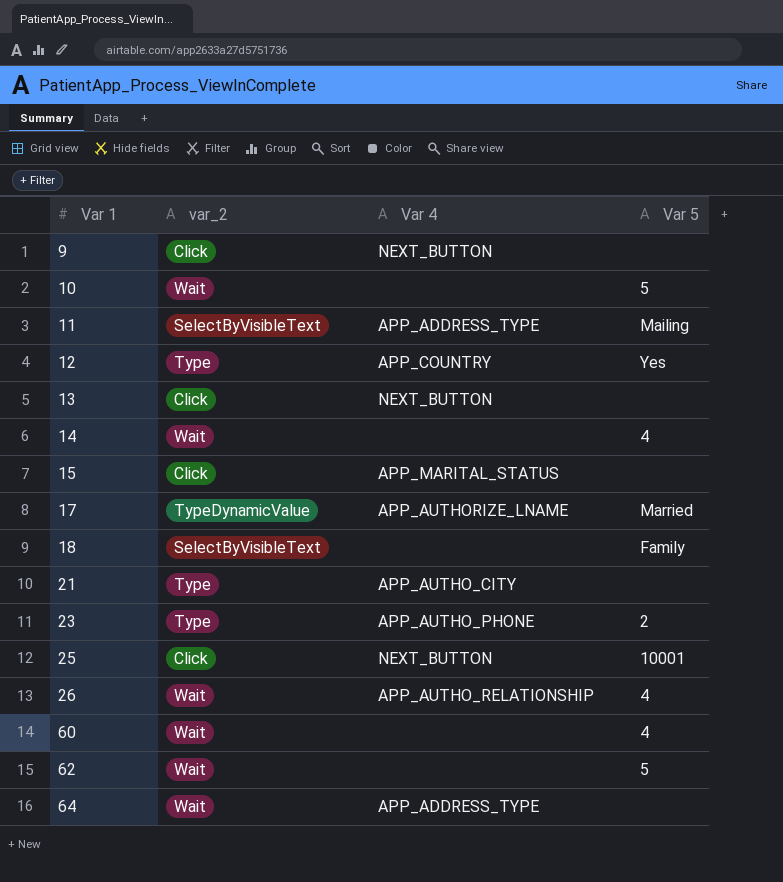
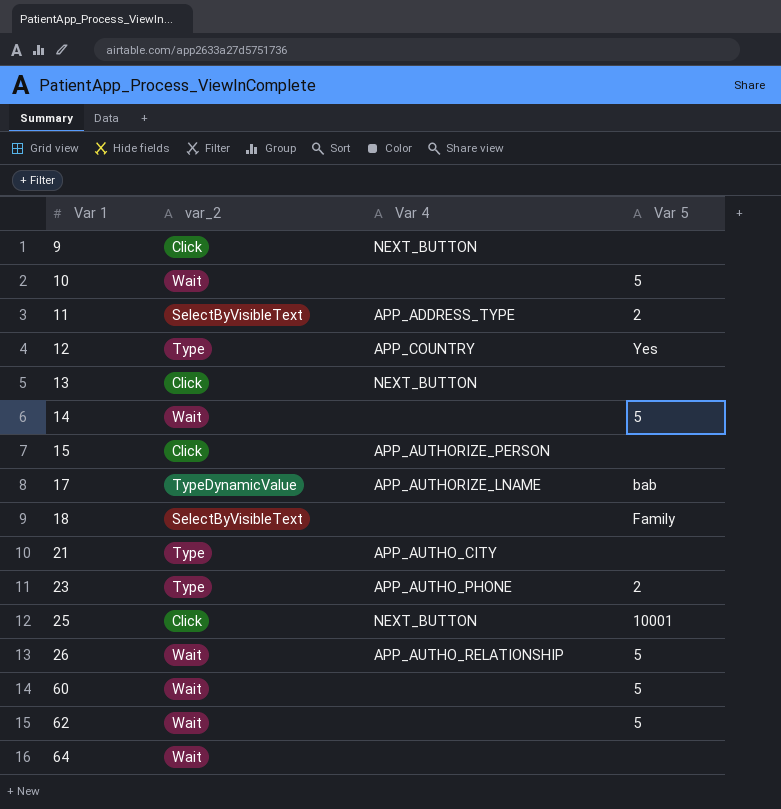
11 | Var 5: Mailing -> 2
14 | Var 5: 4 -> 5
15 | Var 4: APP_MARITAL_STATUS -> APP_AUTHORIZE_PERSON
17 | Var 5: Married -> bab
26 | Var 5: 4 -> 5
60 | Var 5: 4 -> 5
64 | Var 4: APP_ADDRESS_TYPE -> none

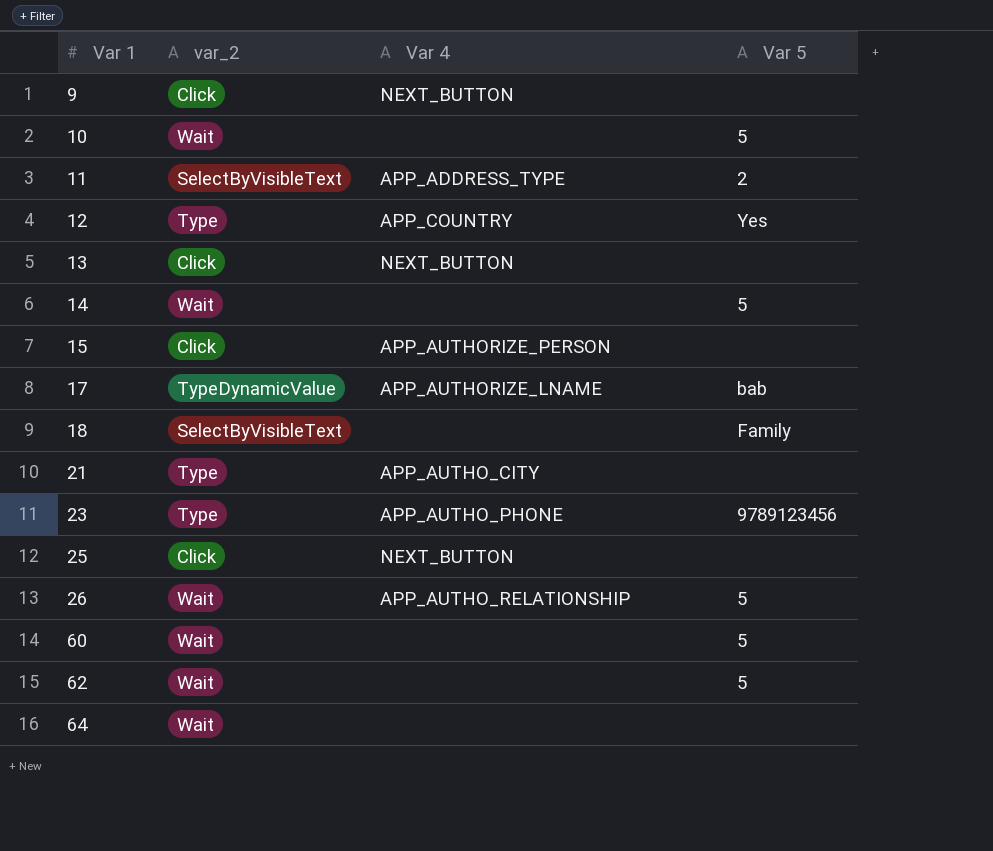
23 | Var 5: 2 -> 9789123456
25 | Var 5: 10001 -> none

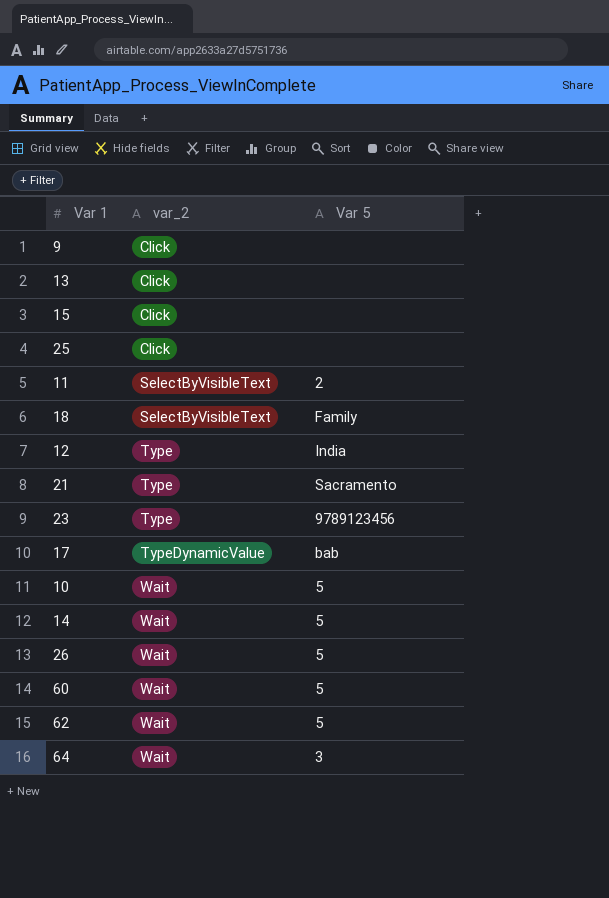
row order: Var 1 ascending -> var_2 ascending
column Var 4 | position: 3 -> none
12 | Var 5: Yes -> India
21 | Var 5: none -> Sacramento
64 | Var 5: none -> 3

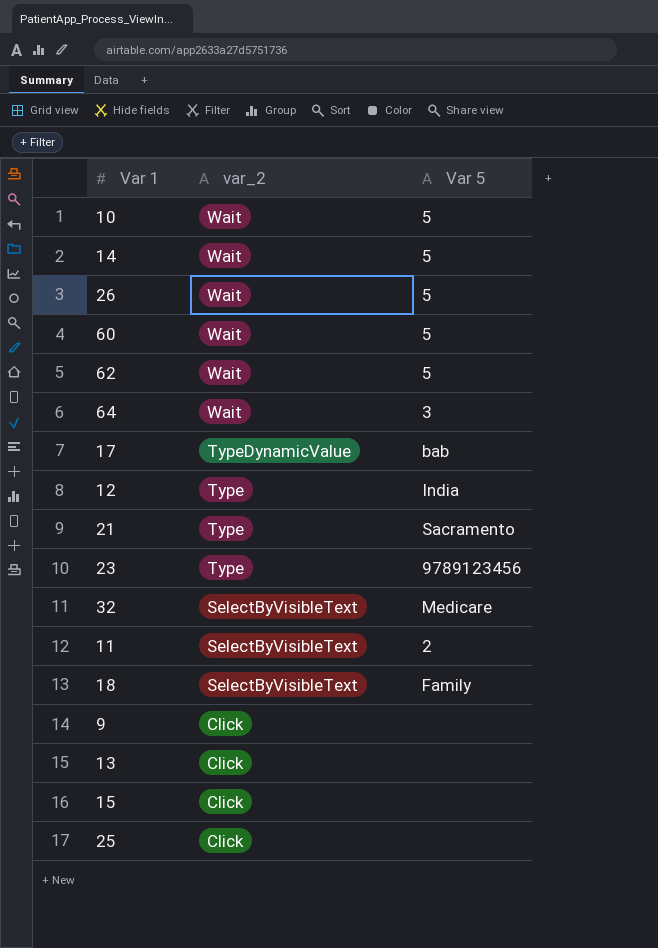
row order: var_2 ascending -> var_2 descending
row 32: none -> SelectByVisibleText | Medicare

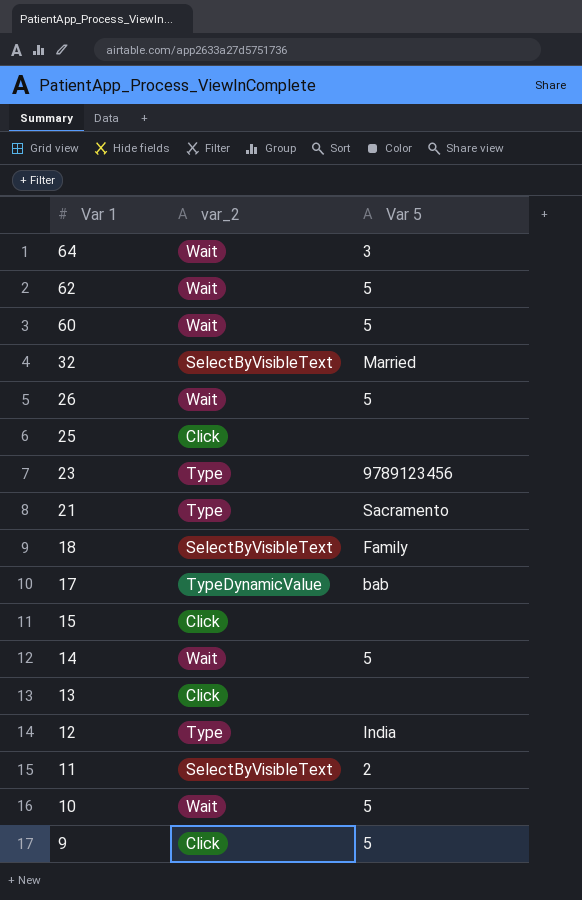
row order: var_2 descending -> Var 1 descending
32 | Var 5: Medicare -> Married
9 | Var 5: none -> 5

